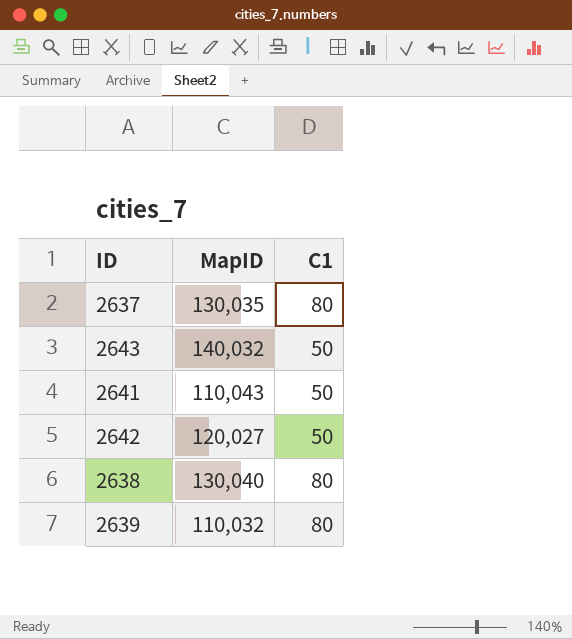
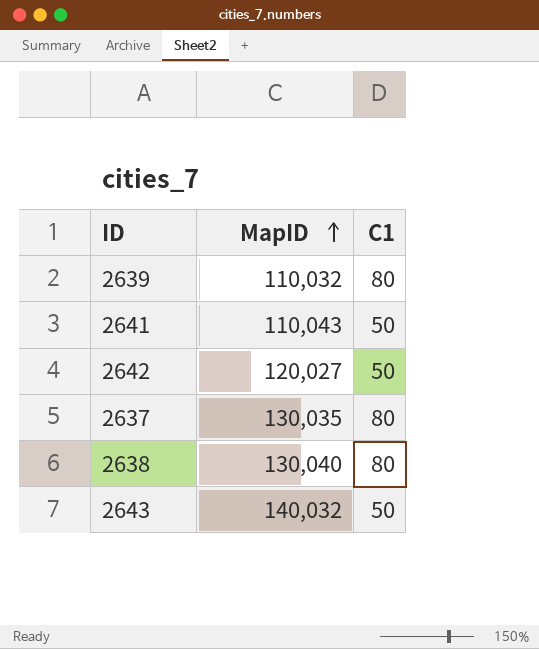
row order: none -> MapID ascending

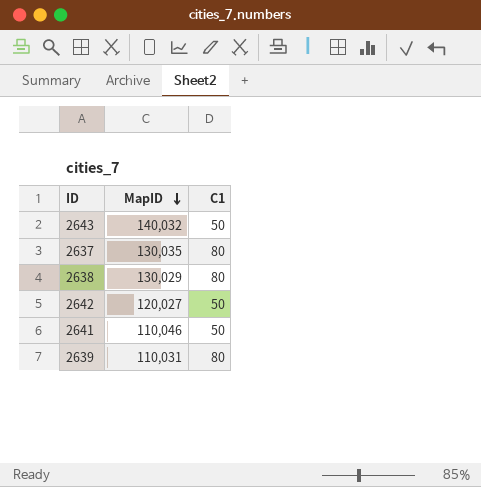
row order: MapID ascending -> MapID descending
2638 | MapID: 130,040 -> 130,029
2641 | MapID: 110,043 -> 110,046
2639 | MapID: 110,032 -> 110,031

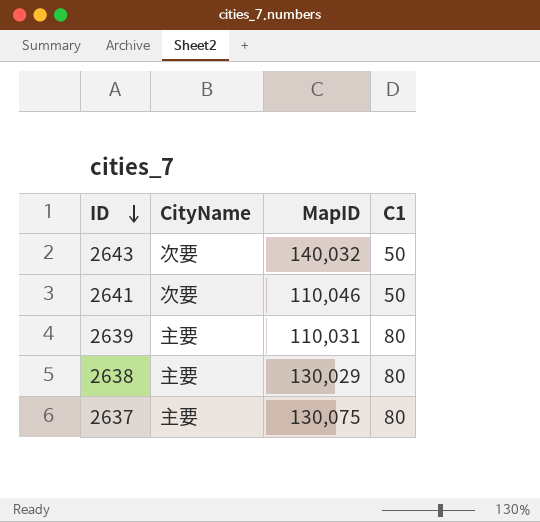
row order: MapID descending -> ID descending
column CityName | position: none -> 2
row 2642: 120,027 | 50 -> none
2637 | MapID: 130,035 -> 130,075

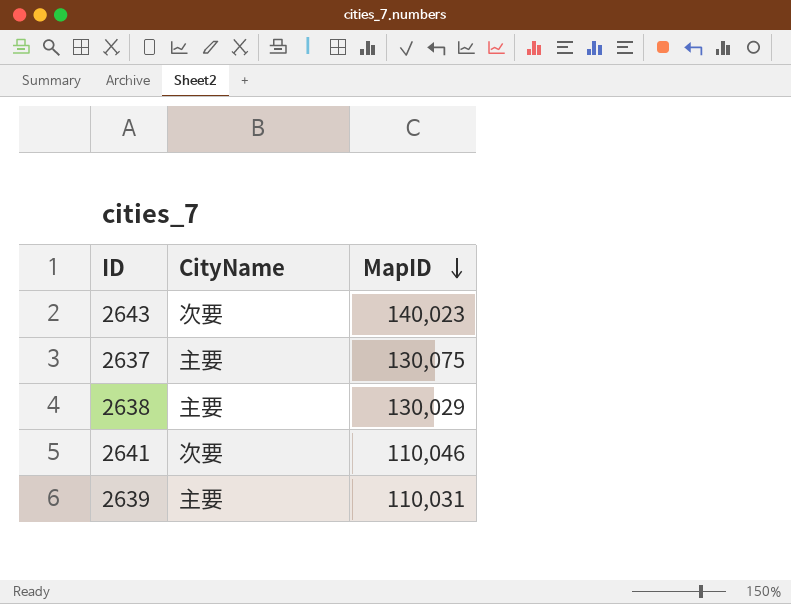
row order: ID descending -> MapID descending
column C1 | position: 4 -> none
2643 | MapID: 140,032 -> 140,023

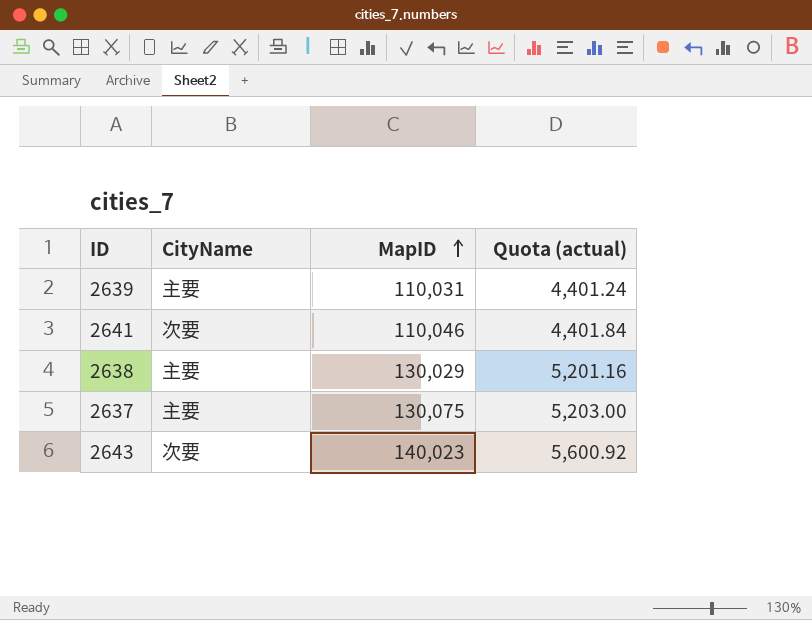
row order: MapID descending -> MapID ascending
column Quota (actual) | formula: none -> [MapID] * 0.04

